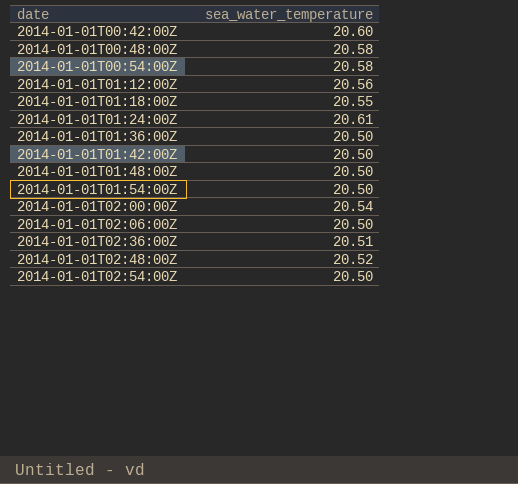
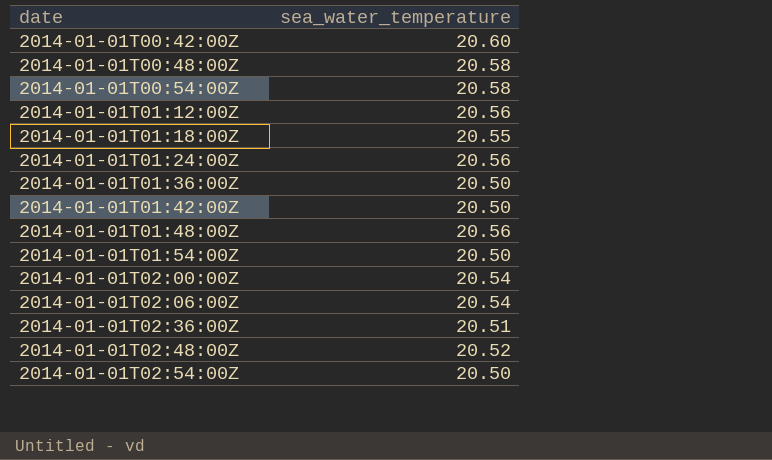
2014-01-01T01:24:00Z | sea_water_temperature: 20.61 -> 20.56
2014-01-01T01:48:00Z | sea_water_temperature: 20.50 -> 20.56
2014-01-01T02:06:00Z | sea_water_temperature: 20.50 -> 20.54

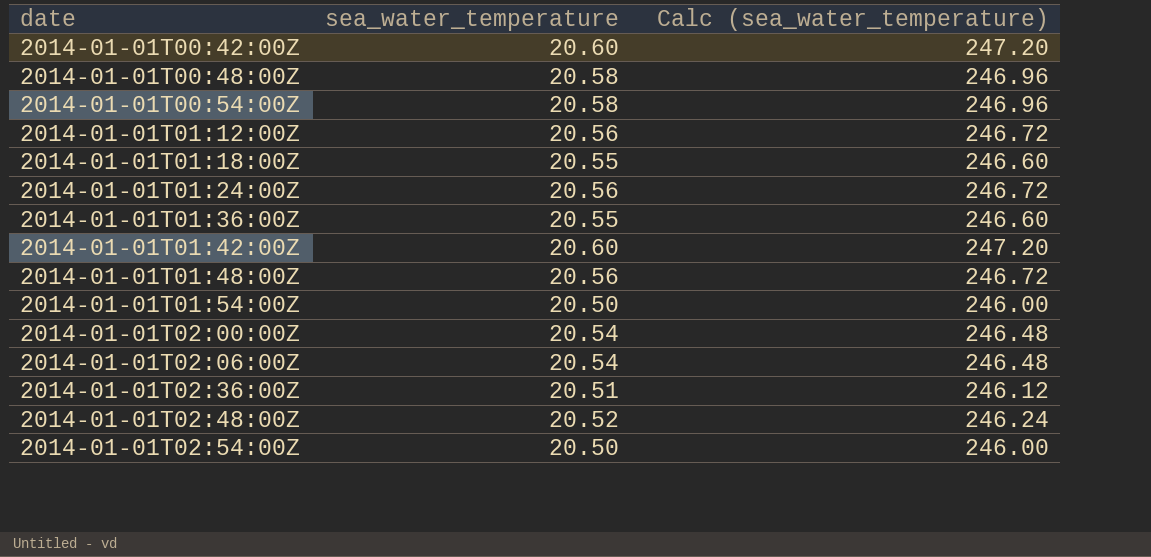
column Calc (sea_water_temperature) | formula: none -> [sea_water_temperature] * 12
2014-01-01T01:36:00Z | sea_water_temperature: 20.50 -> 20.55
2014-01-01T01:42:00Z | sea_water_temperature: 20.50 -> 20.60

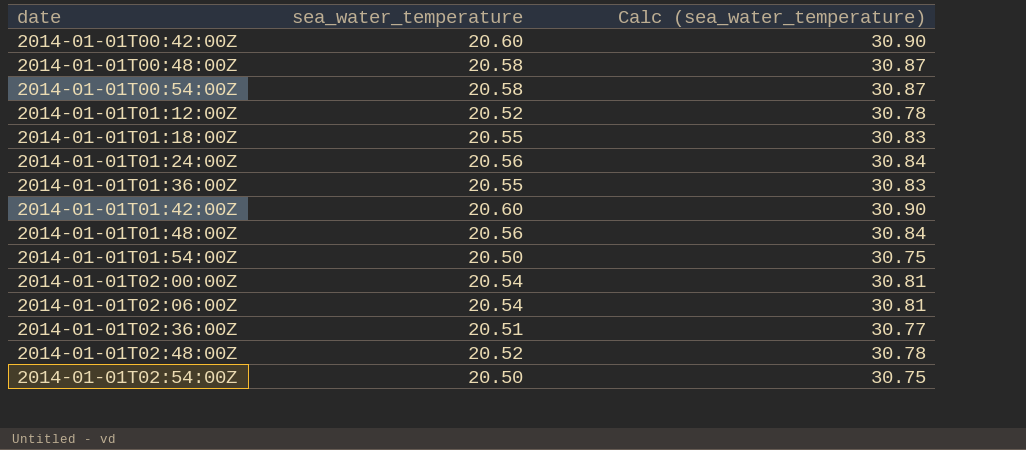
column Calc (sea_water_temperature) | formula: [sea_water_temperature] * 12 -> [sea_water_temperature] * 1.5
2014-01-01T01:12:00Z | sea_water_temperature: 20.56 -> 20.52

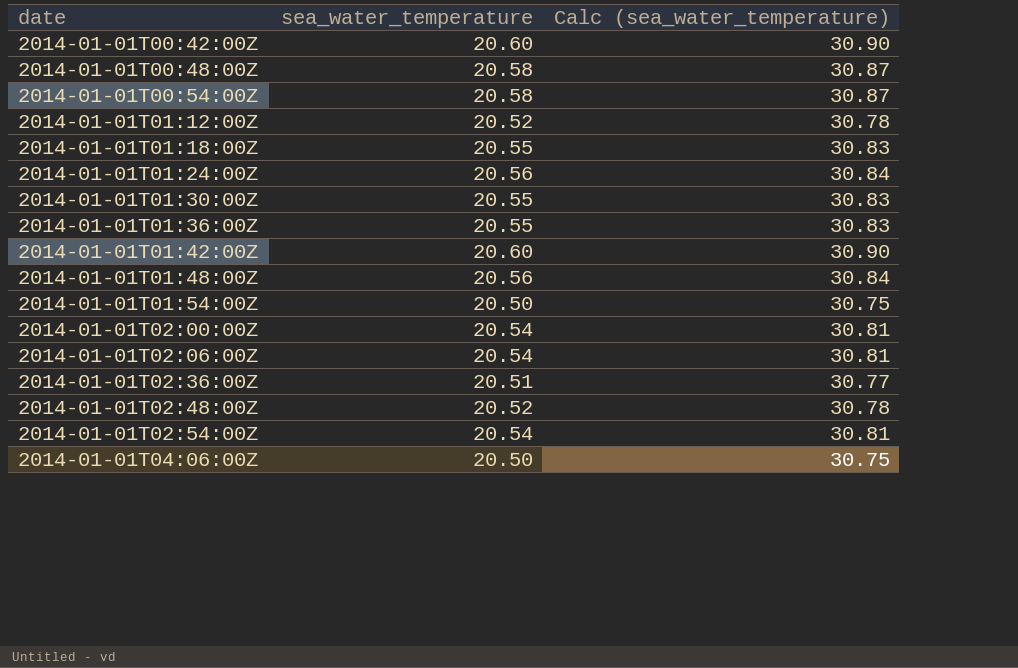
row 2014-01-01T01:30:00Z: none -> 20.55 | 30.83
2014-01-01T02:54:00Z | sea_water_temperature: 20.50 -> 20.54
2014-01-01T02:54:00Z | Calc (sea_water_temperature): 30.75 -> 30.81
row 2014-01-01T04:06:00Z: none -> 20.50 | 30.75

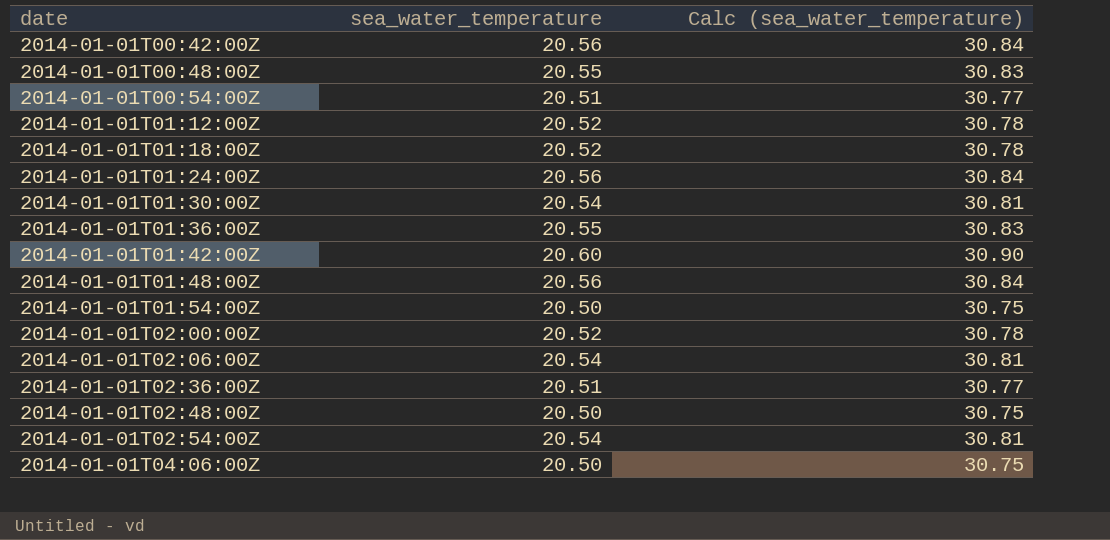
2014-01-01T00:42:00Z | sea_water_temperature: 20.60 -> 20.56
2014-01-01T00:42:00Z | Calc (sea_water_temperature): 30.90 -> 30.84
2014-01-01T00:48:00Z | sea_water_temperature: 20.58 -> 20.55
2014-01-01T00:48:00Z | Calc (sea_water_temperature): 30.87 -> 30.83
2014-01-01T00:54:00Z | sea_water_temperature: 20.58 -> 20.51
2014-01-01T00:54:00Z | Calc (sea_water_temperature): 30.87 -> 30.77
2014-01-01T01:18:00Z | sea_water_temperature: 20.55 -> 20.52
2014-01-01T01:18:00Z | Calc (sea_water_temperature): 30.83 -> 30.78
2014-01-01T01:30:00Z | sea_water_temperature: 20.55 -> 20.54
2014-01-01T01:30:00Z | Calc (sea_water_temperature): 30.83 -> 30.81
2014-01-01T02:00:00Z | sea_water_temperature: 20.54 -> 20.52
2014-01-01T02:00:00Z | Calc (sea_water_temperature): 30.81 -> 30.78
2014-01-01T02:48:00Z | sea_water_temperature: 20.52 -> 20.50
2014-01-01T02:48:00Z | Calc (sea_water_temperature): 30.78 -> 30.75

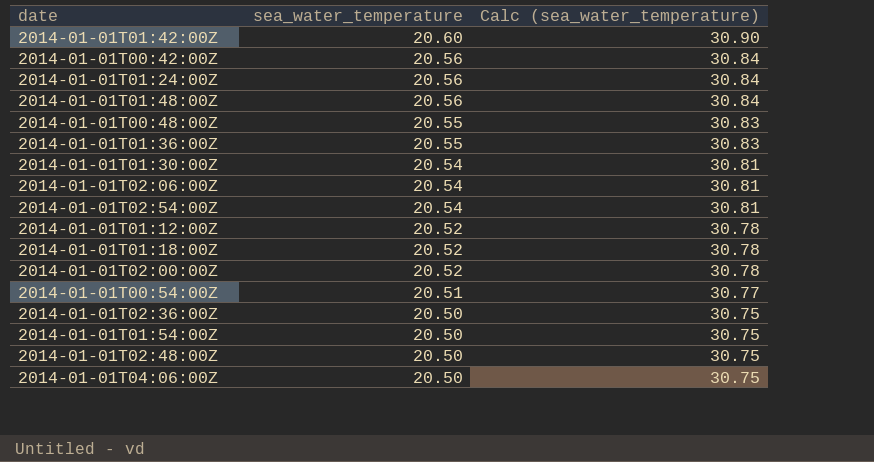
row order: date ascending -> sea_water_temperature descending
2014-01-01T02:36:00Z | sea_water_temperature: 20.51 -> 20.50
2014-01-01T02:36:00Z | Calc (sea_water_temperature): 30.77 -> 30.75

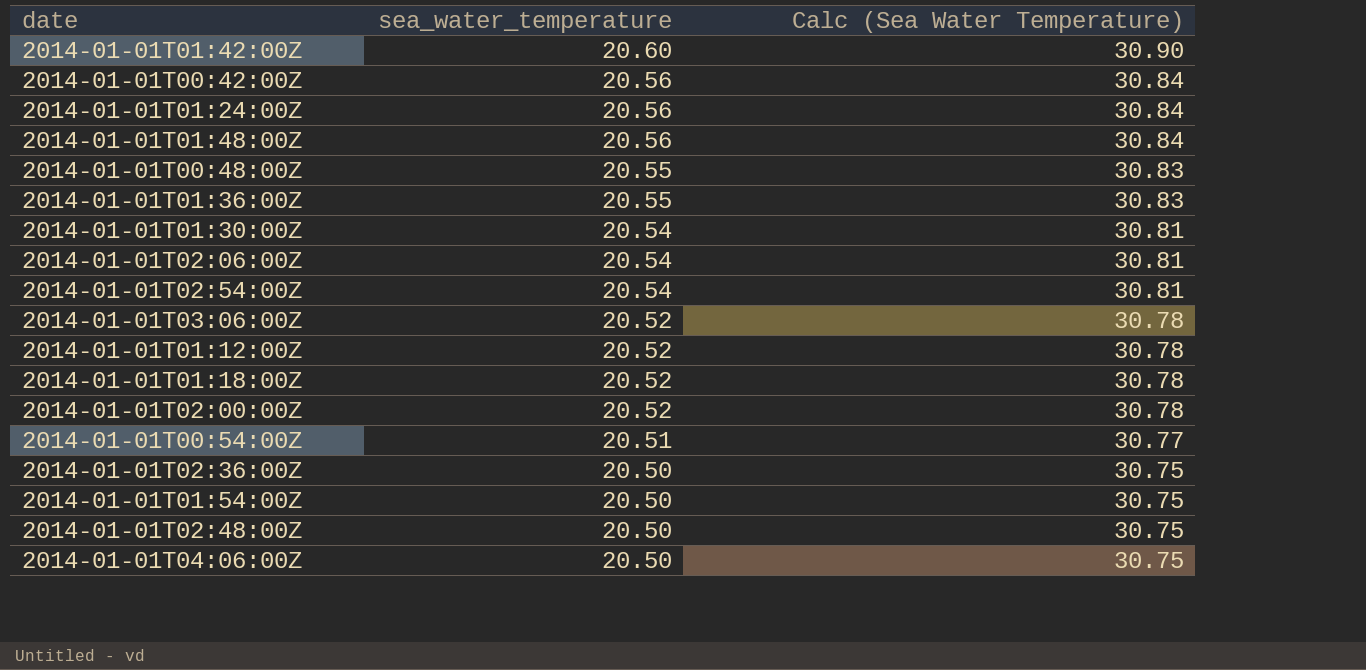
column name: Calc (sea_water_temperature) -> Calc (Sea Water Temperature)
row 2014-01-01T03:06:00Z: none -> 20.52 | 30.78

